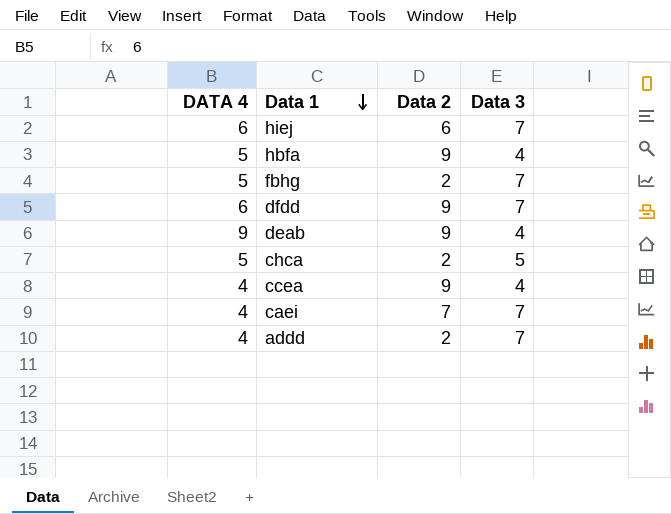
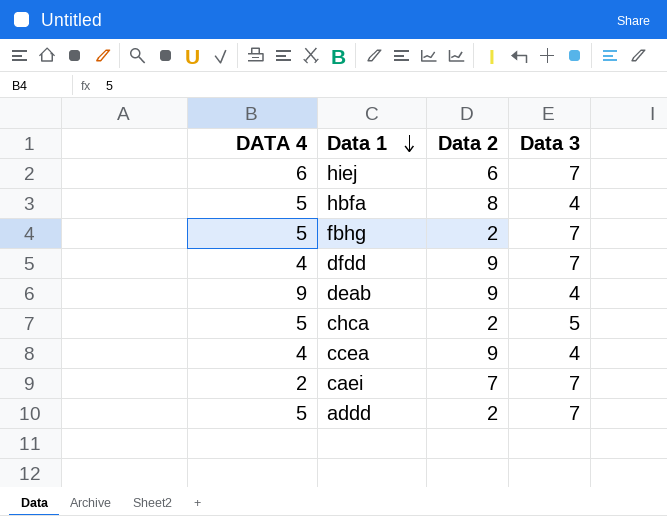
hbfa | Data 2: 9 -> 8
dfdd | DATA 4: 6 -> 4
caei | DATA 4: 4 -> 2
addd | DATA 4: 4 -> 5

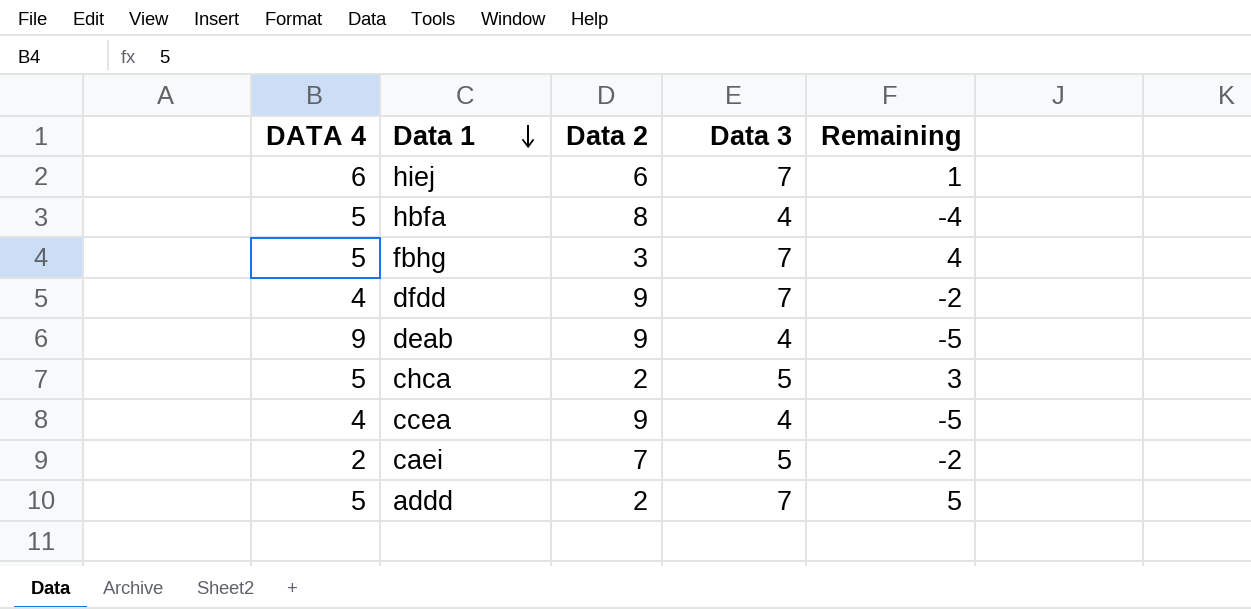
column Remaining | formula: none -> [Data 3] - [Data 2]
fbhg | Data 2: 2 -> 3
caei | Data 3: 7 -> 5

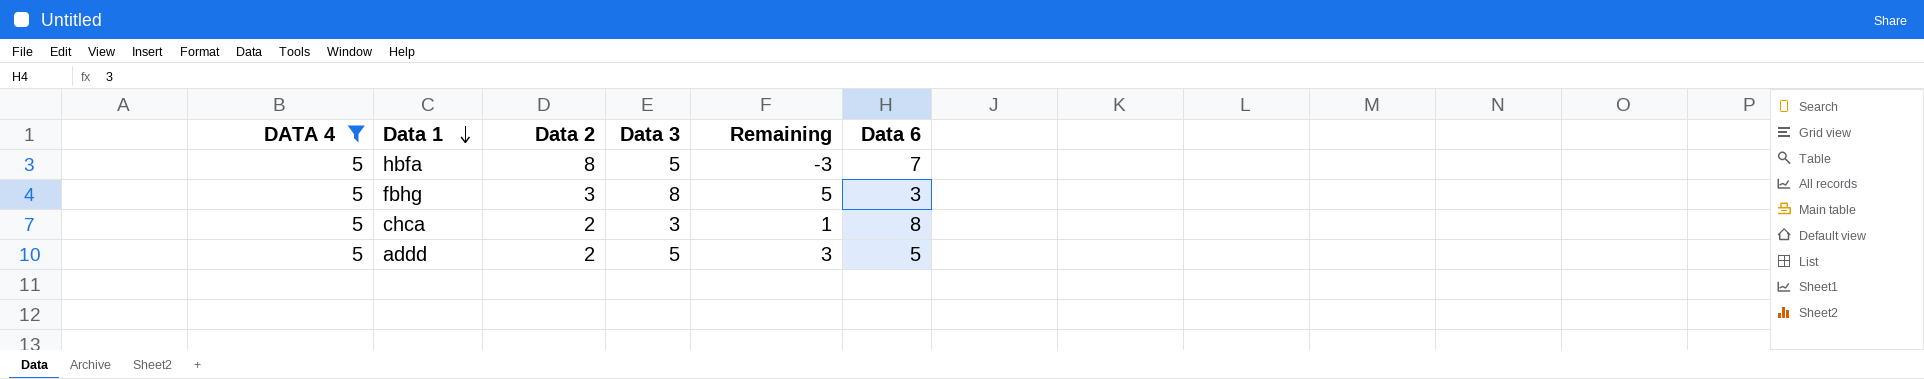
filter: none -> DATA 4 = 5
column Data 6 | position: none -> 6
hbfa | Data 3: 4 -> 5
hbfa | Remaining: -4 -> -3
fbhg | Data 3: 7 -> 8
fbhg | Remaining: 4 -> 5
chca | Data 3: 5 -> 3
chca | Remaining: 3 -> 1
addd | Data 3: 7 -> 5
addd | Remaining: 5 -> 3

